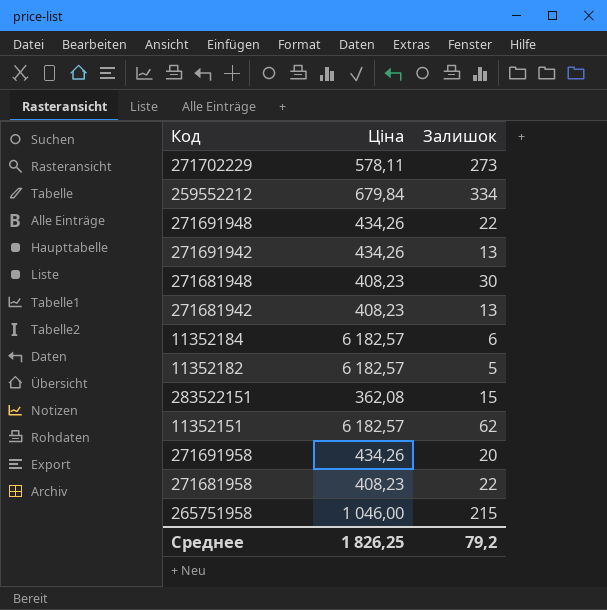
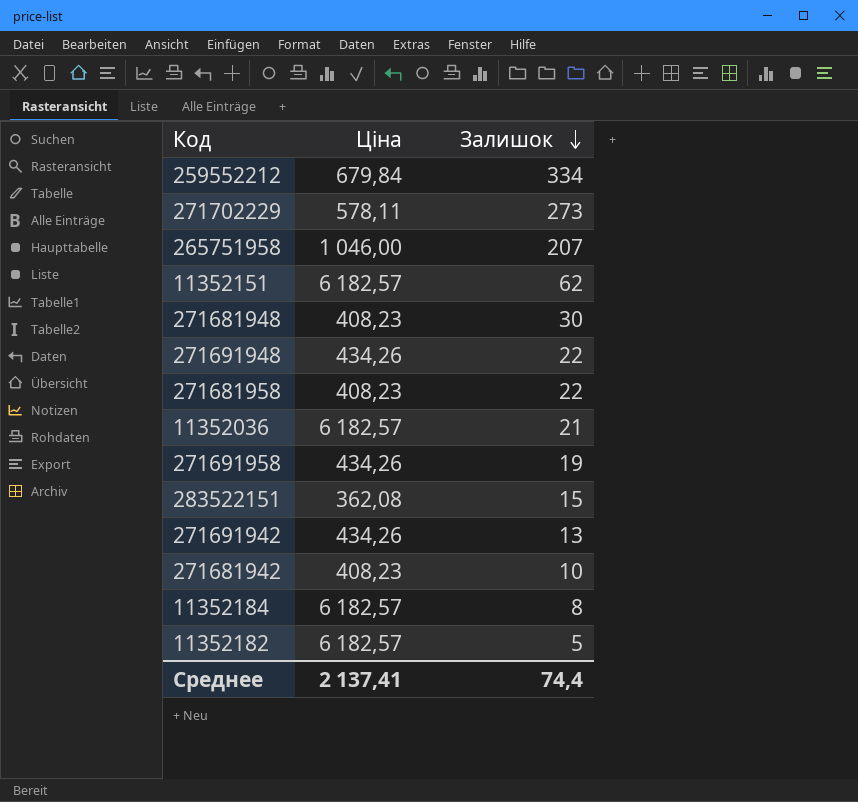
row order: none -> Залишок descending
265751958 | Залишок: 215 -> 207
row 11352036: none -> 6 182,57 | 21
271691958 | Залишок: 20 -> 19
271681942 | Залишок: 13 -> 10
11352184 | Залишок: 6 -> 8
Среднее | Ціна: 1 826,25 -> 2 137,41
Среднее | Залишок: 79,2 -> 74,4

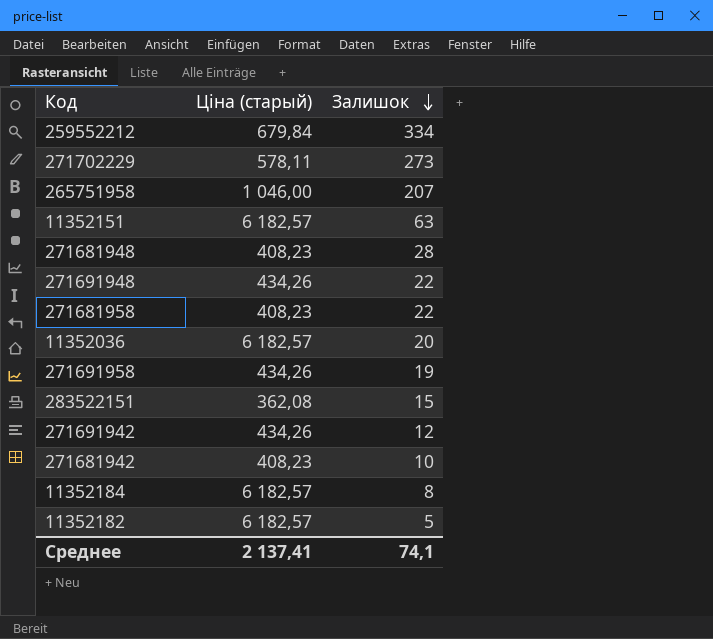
column name: Ціна -> Ціна (старый)
11352151 | Залишок: 62 -> 63
271681948 | Залишок: 30 -> 28
11352036 | Залишок: 21 -> 20
271691942 | Залишок: 13 -> 12
Среднее | Залишок: 74,4 -> 74,1

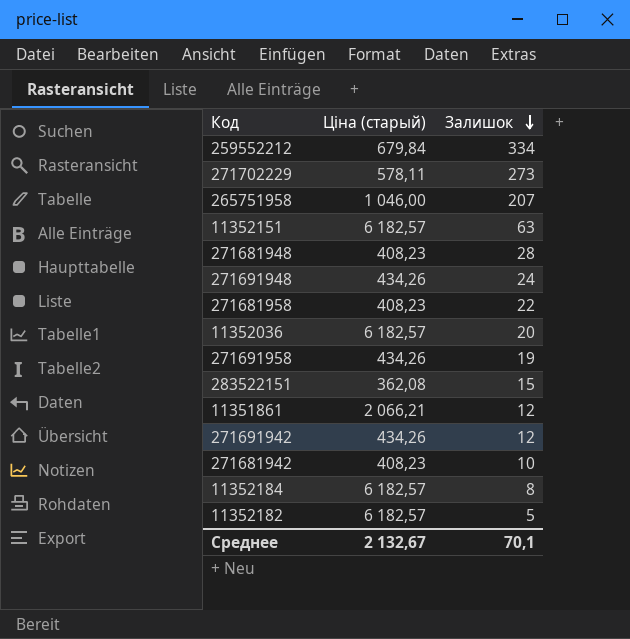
271691948 | Залишок: 22 -> 24
row 11351861: none -> 2 066,21 | 12
Среднее | Ціна (старый): 2 137,41 -> 2 132,67
Среднее | Залишок: 74,1 -> 70,1

